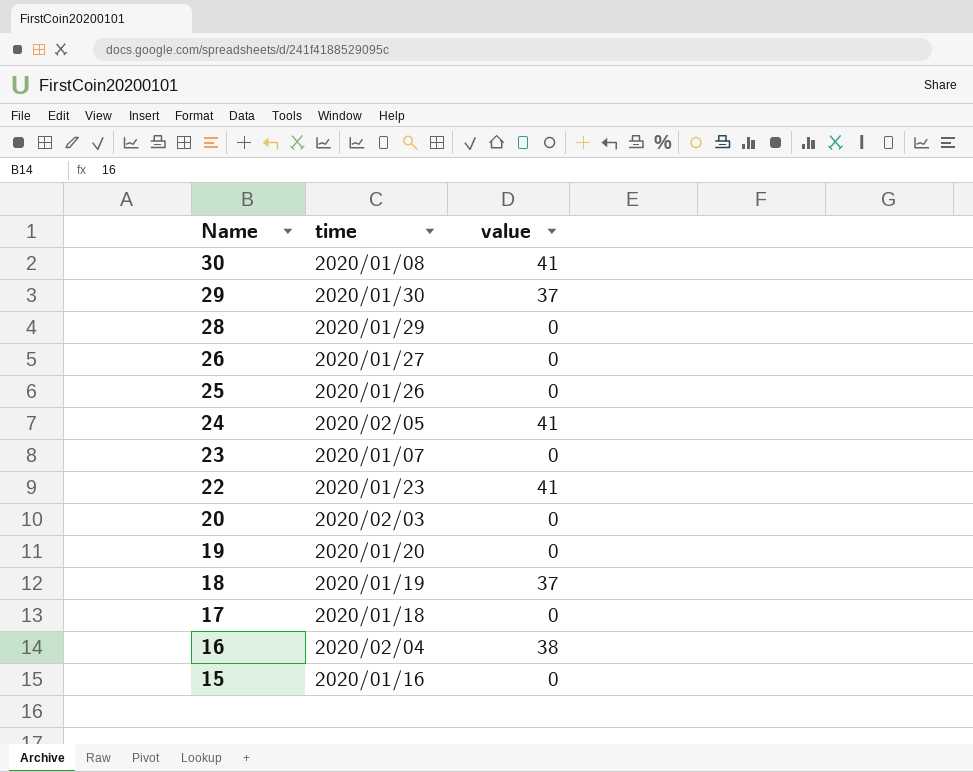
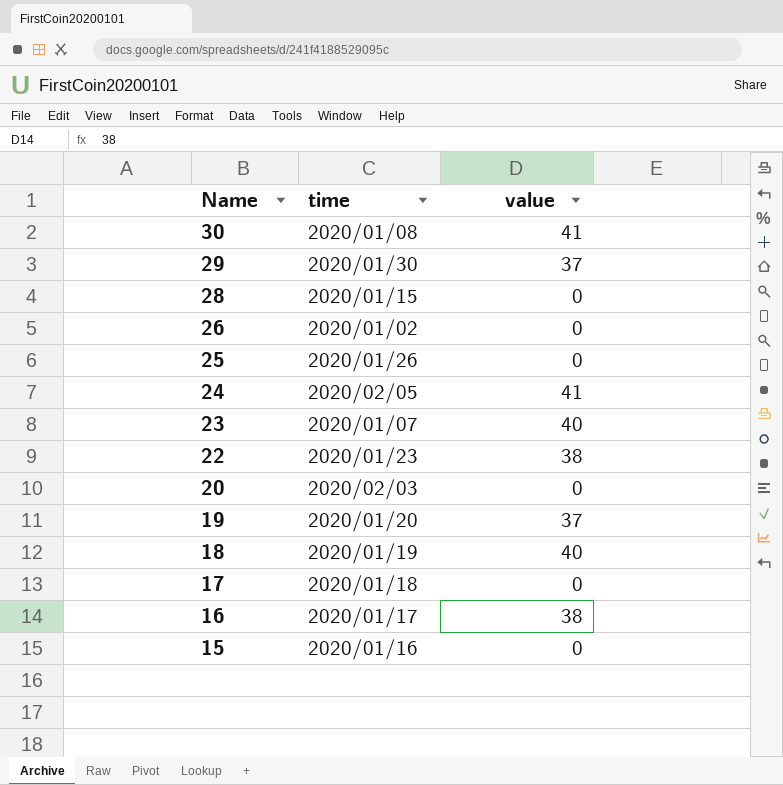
28 | time: 2020/01/29 -> 2020/01/15
26 | time: 2020/01/27 -> 2020/01/02
23 | value: 0 -> 40
22 | value: 41 -> 38
19 | value: 0 -> 37
18 | value: 37 -> 40
16 | time: 2020/02/04 -> 2020/01/17

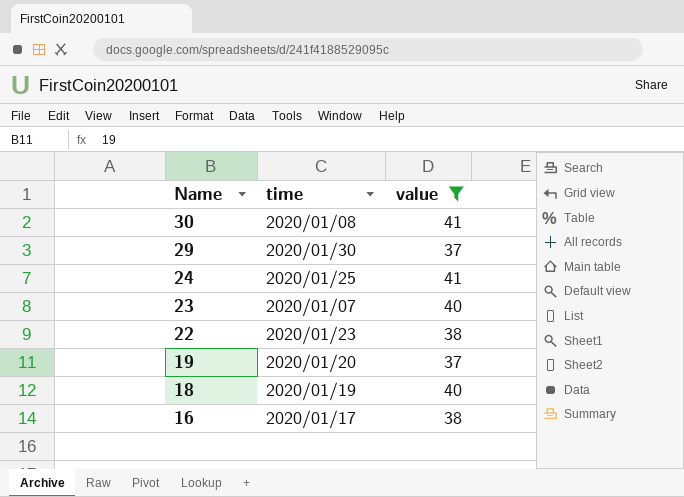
filter: none -> value != 0
24 | time: 2020/02/05 -> 2020/01/25

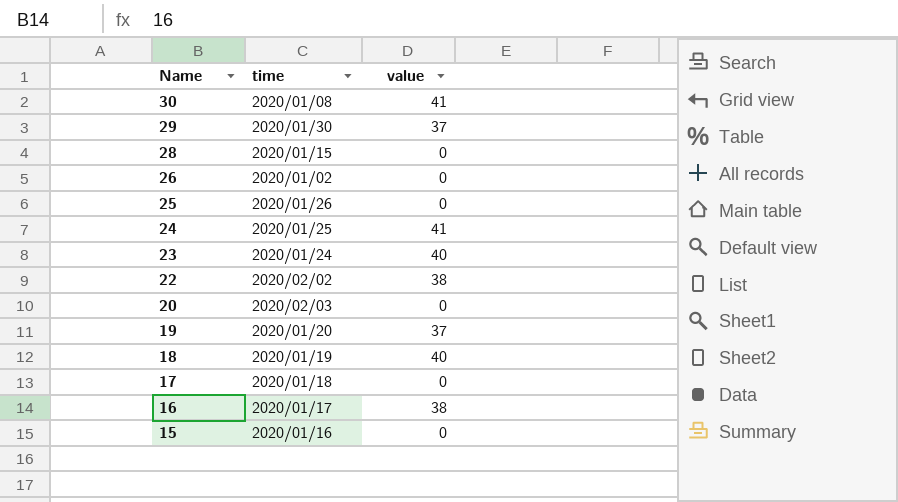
filter: value != 0 -> none
23 | time: 2020/01/07 -> 2020/01/24
22 | time: 2020/01/23 -> 2020/02/02

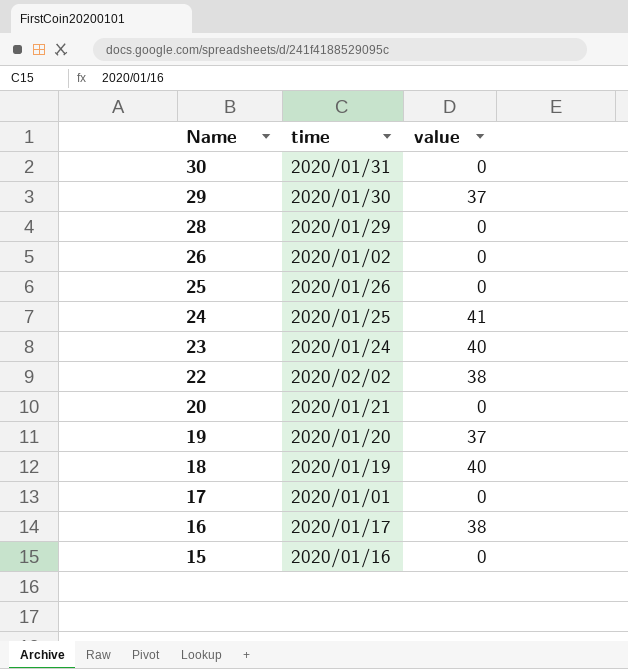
30 | time: 2020/01/08 -> 2020/01/31
30 | value: 41 -> 0
28 | time: 2020/01/15 -> 2020/01/29
20 | time: 2020/02/03 -> 2020/01/21
17 | time: 2020/01/18 -> 2020/01/01

